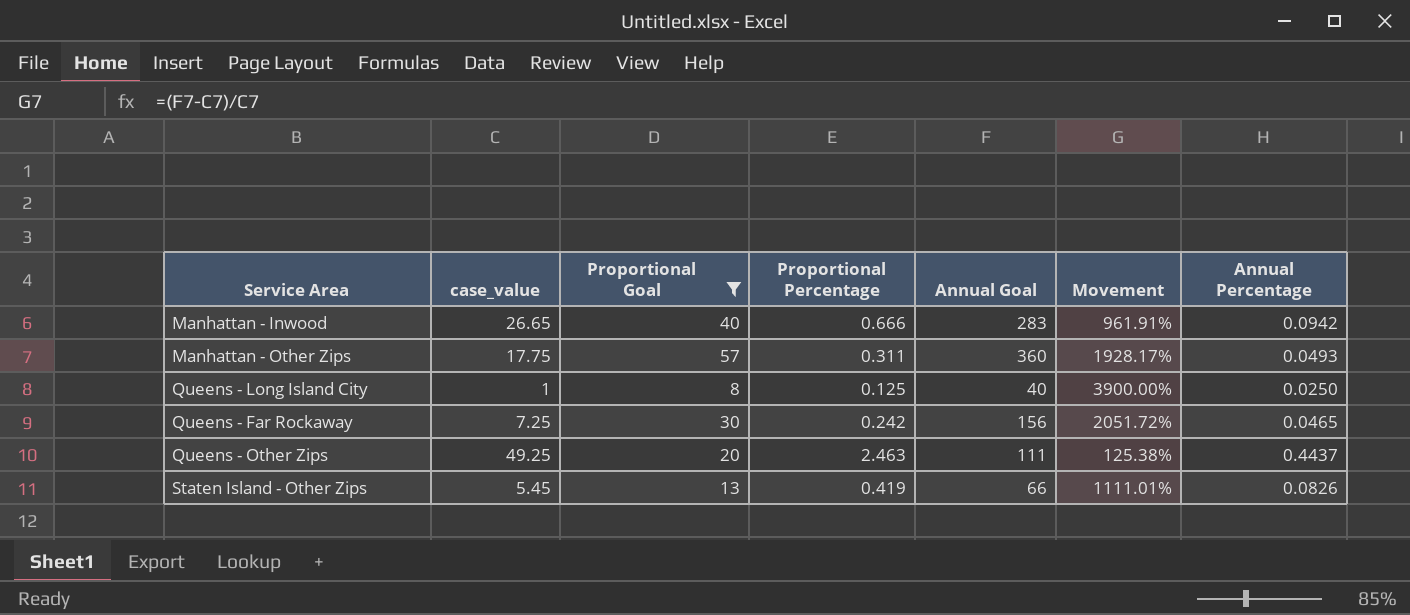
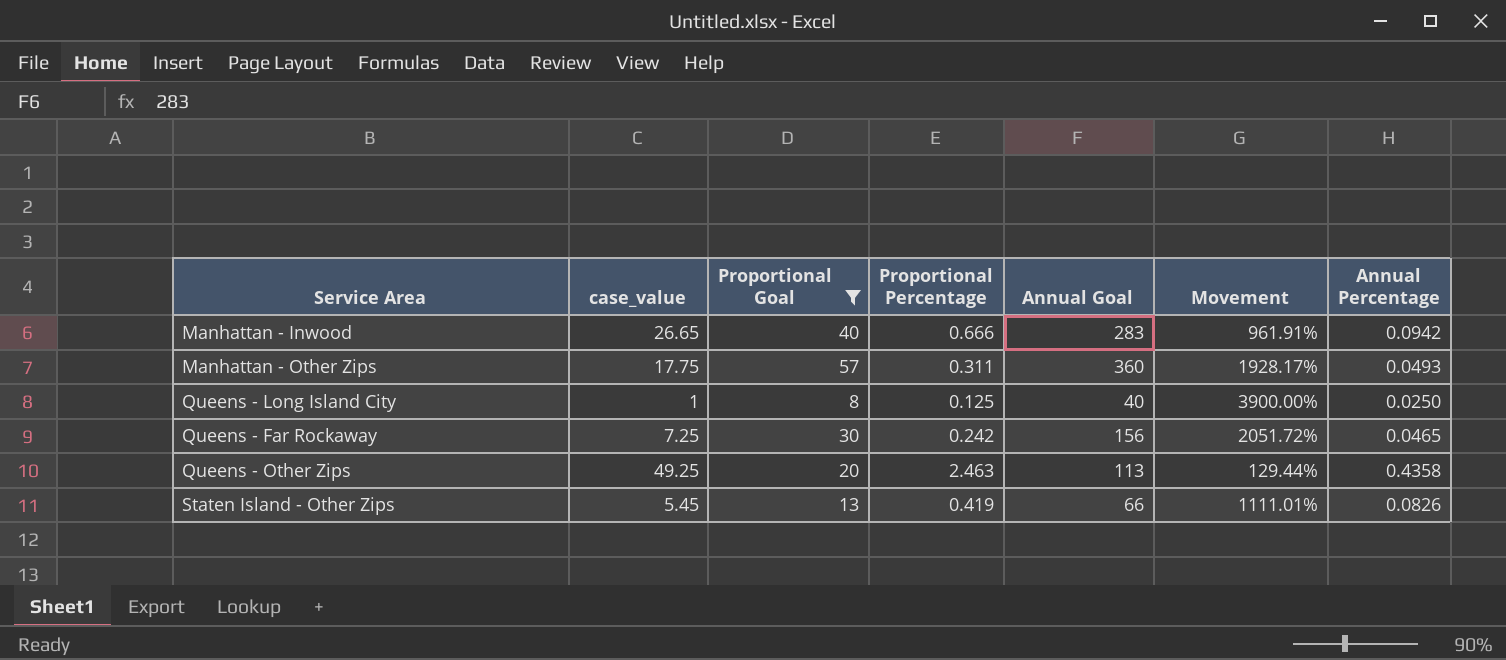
Queens - Other Zips | Annual Goal: 111 -> 113
Queens - Other Zips | Movement: 125.38% -> 129.44%
Queens - Other Zips | Annual Percentage: 0.4437 -> 0.4358

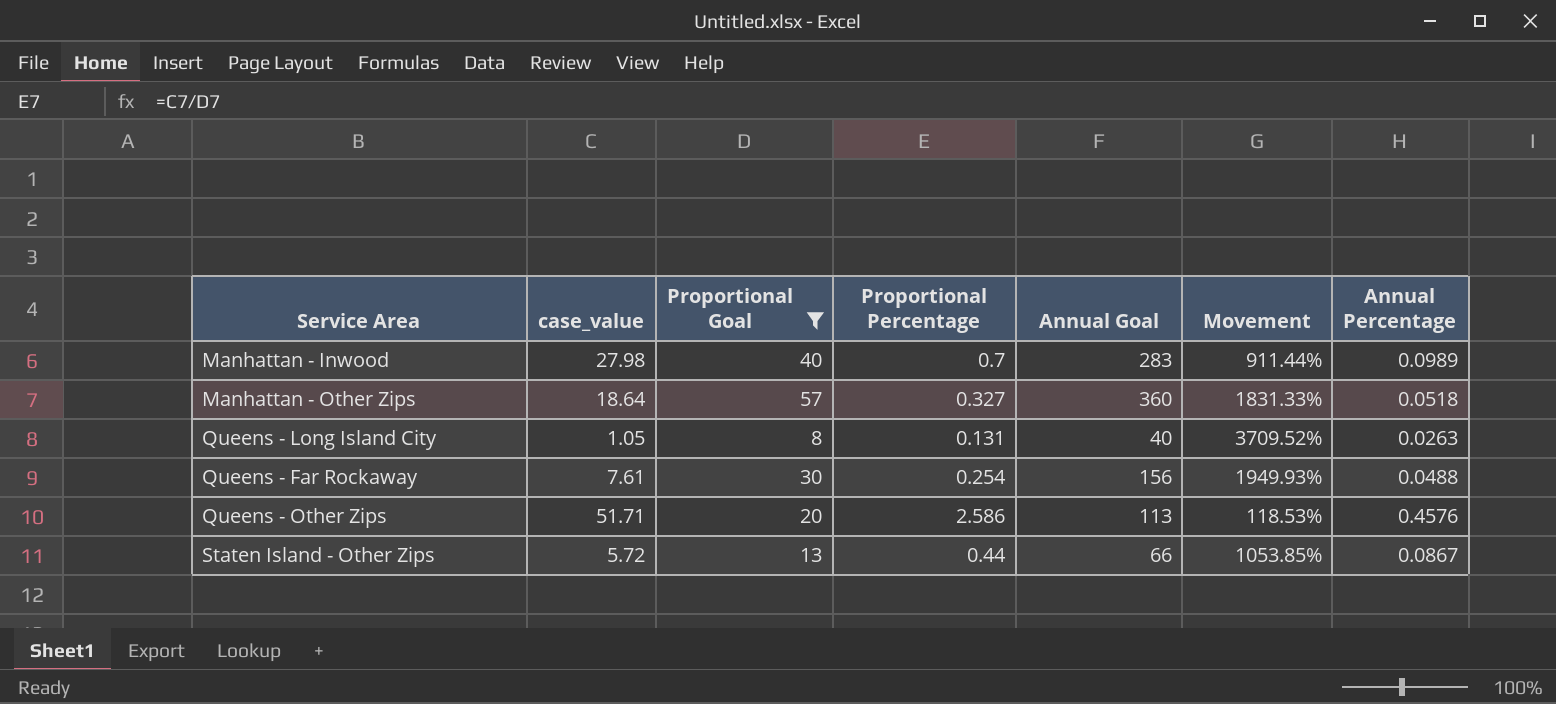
Manhattan - Inwood | case_value: 26.65 -> 27.98
Manhattan - Inwood | Proportional Percentage: 0.666 -> 0.7
Manhattan - Inwood | Movement: 961.91% -> 911.44%
Manhattan - Inwood | Annual Percentage: 0.0942 -> 0.0989
Manhattan - Other Zips | case_value: 17.75 -> 18.64
Manhattan - Other Zips | Proportional Percentage: 0.311 -> 0.327
Manhattan - Other Zips | Movement: 1928.17% -> 1831.33%
Manhattan - Other Zips | Annual Percentage: 0.0493 -> 0.0518
Queens - Long Island City | case_value: 1 -> 1.05
Queens - Long Island City | Proportional Percentage: 0.125 -> 0.131
Queens - Long Island City | Movement: 3900.00% -> 3709.52%
Queens - Long Island City | Annual Percentage: 0.0250 -> 0.0263
Queens - Far Rockaway | case_value: 7.25 -> 7.61
Queens - Far Rockaway | Proportional Percentage: 0.242 -> 0.254
Queens - Far Rockaway | Movement: 2051.72% -> 1949.93%
Queens - Far Rockaway | Annual Percentage: 0.0465 -> 0.0488
Queens - Other Zips | case_value: 49.25 -> 51.71
Queens - Other Zips | Proportional Percentage: 2.463 -> 2.586
Queens - Other Zips | Movement: 129.44% -> 118.53%
Queens - Other Zips | Annual Percentage: 0.4358 -> 0.4576
Staten Island - Other Zips | case_value: 5.45 -> 5.72
Staten Island - Other Zips | Proportional Percentage: 0.419 -> 0.44
Staten Island - Other Zips | Movement: 1111.01% -> 1053.85%
Staten Island - Other Zips | Annual Percentage: 0.0826 -> 0.0867

